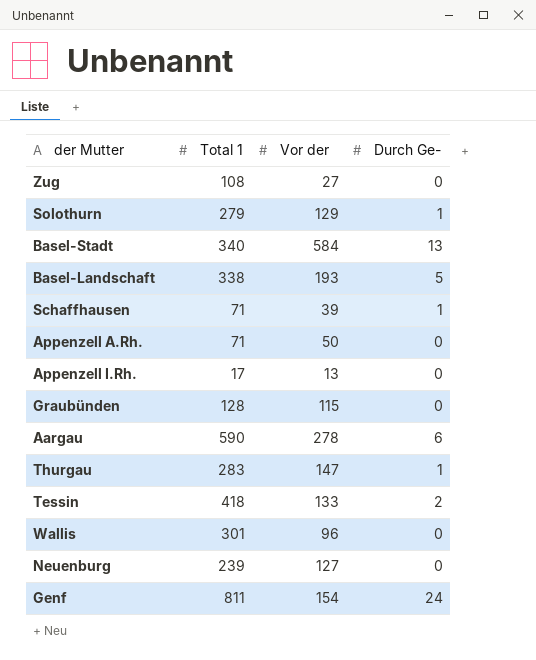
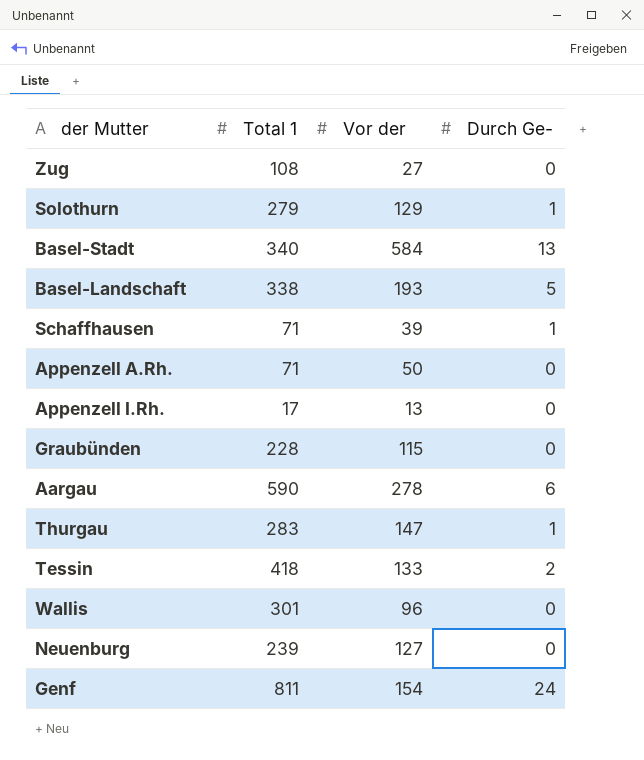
Graubünden | Total 1: 128 -> 228

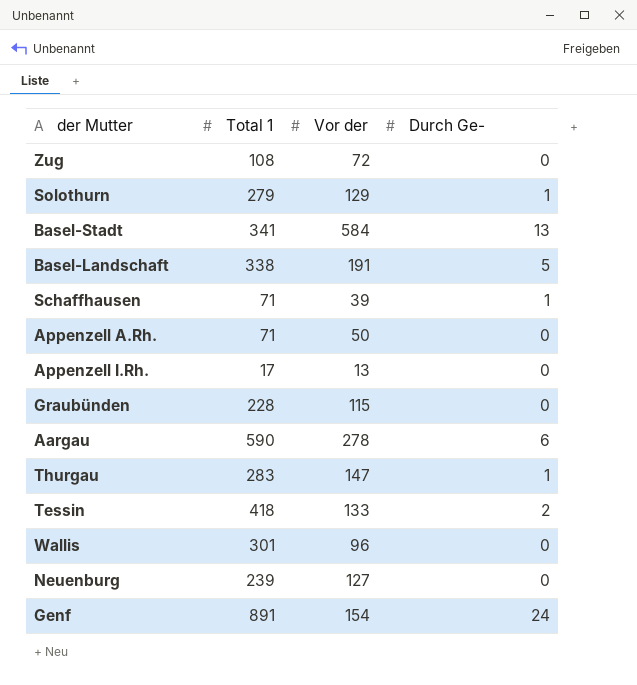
Zug | Vor der: 27 -> 72
Basel-Stadt | Total 1: 340 -> 341
Basel-Landschaft | Vor der: 193 -> 191
Genf | Total 1: 811 -> 891

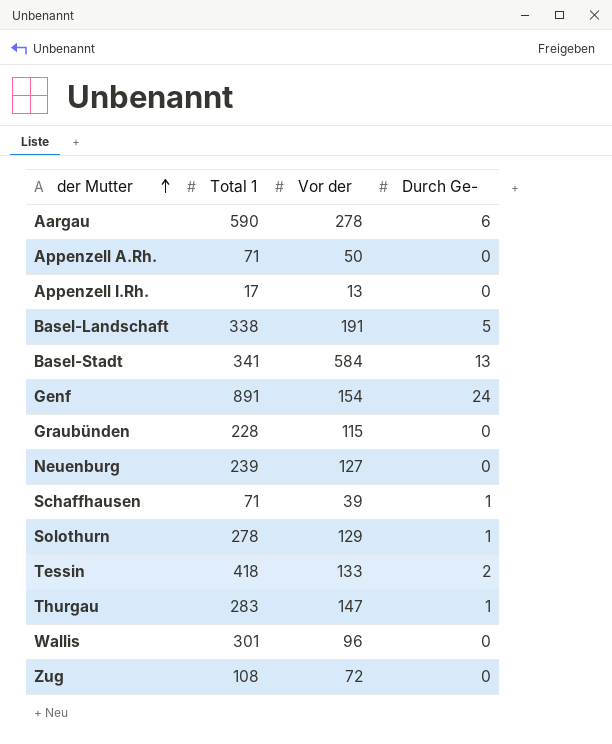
row order: none -> der Mutter ascending
Solothurn | Total 1: 279 -> 278

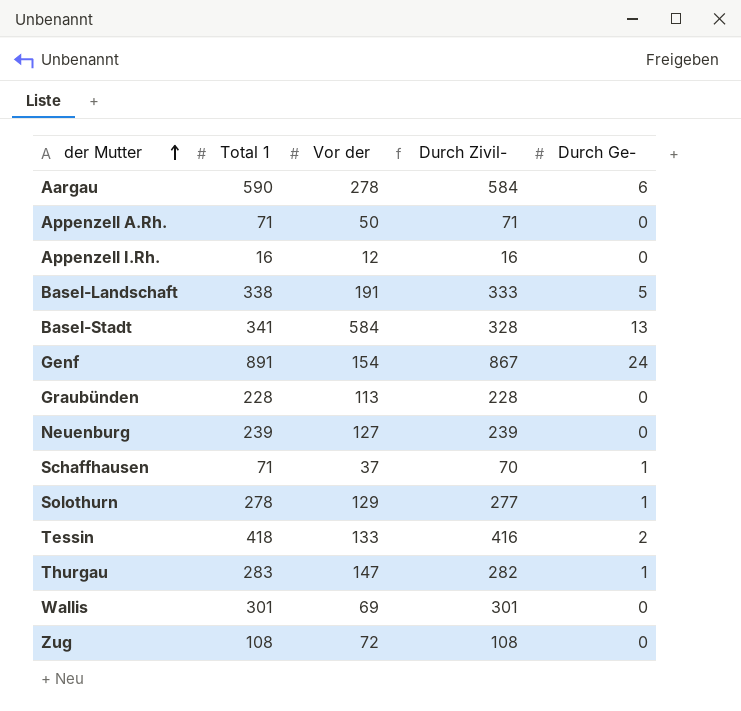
column Durch Zivil- | formula: none -> [Total 1] - [Durch Ge-]
Appenzell I.Rh. | Total 1: 17 -> 16
Appenzell I.Rh. | Vor der: 13 -> 12
Graubünden | Vor der: 115 -> 113
Schaffhausen | Vor der: 39 -> 37
Wallis | Vor der: 96 -> 69

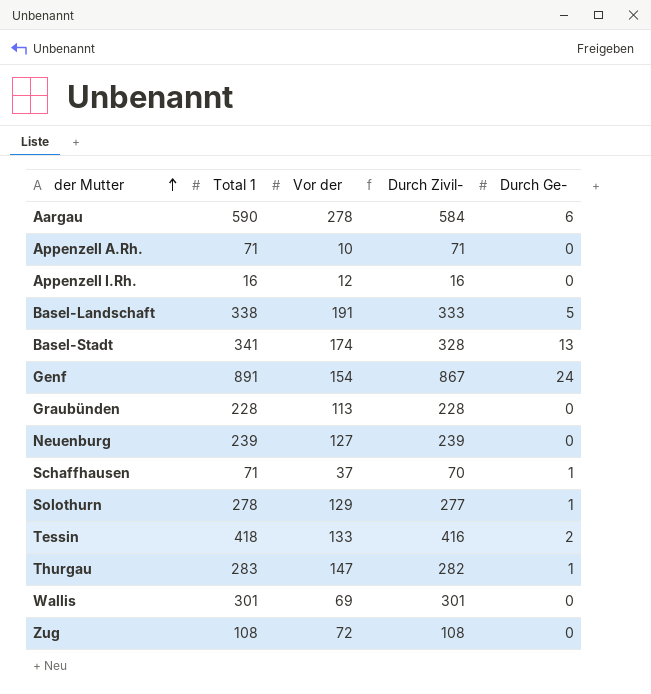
Appenzell A.Rh. | Vor der: 50 -> 10
Basel-Stadt | Vor der: 584 -> 174

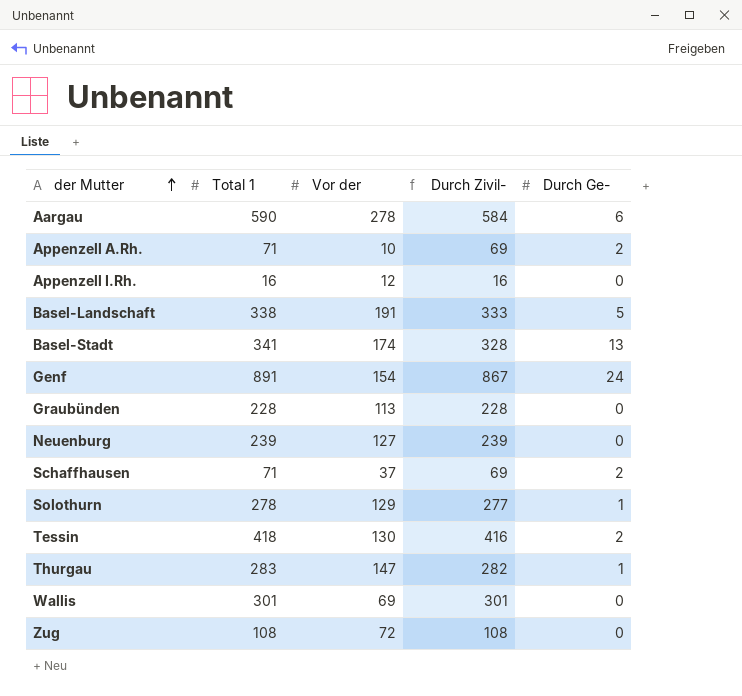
Appenzell A.Rh. | Durch Zivil-: 71 -> 69
Appenzell A.Rh. | Durch Ge-: 0 -> 2
Schaffhausen | Durch Zivil-: 70 -> 69
Schaffhausen | Durch Ge-: 1 -> 2
Tessin | Vor der: 133 -> 130

